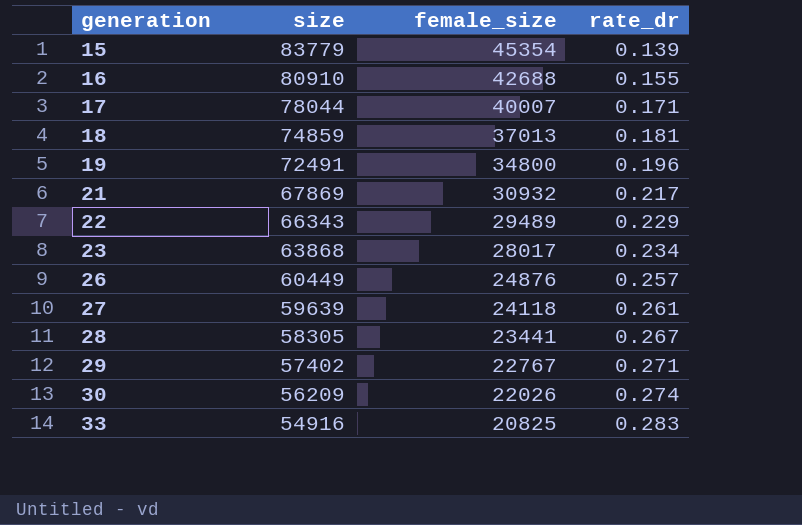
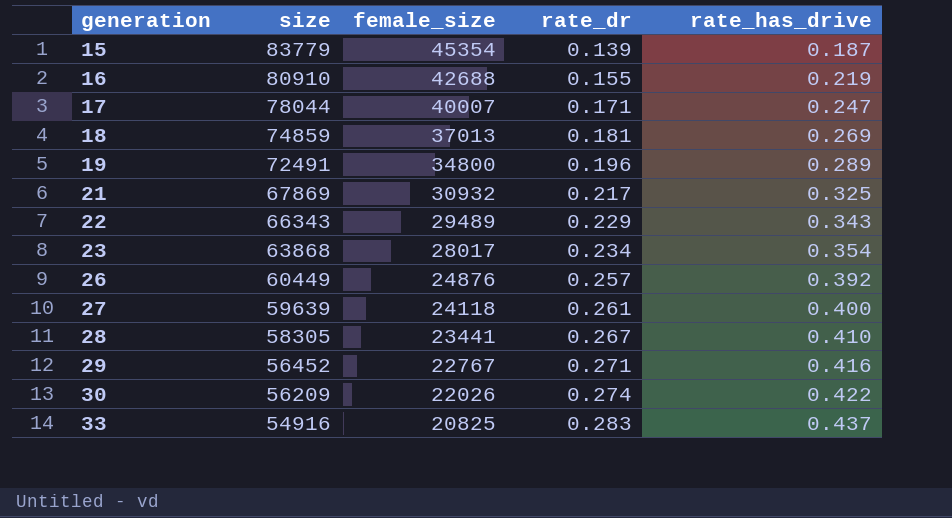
column rate_has_drive | position: none -> 5
29 | size: 57402 -> 56452

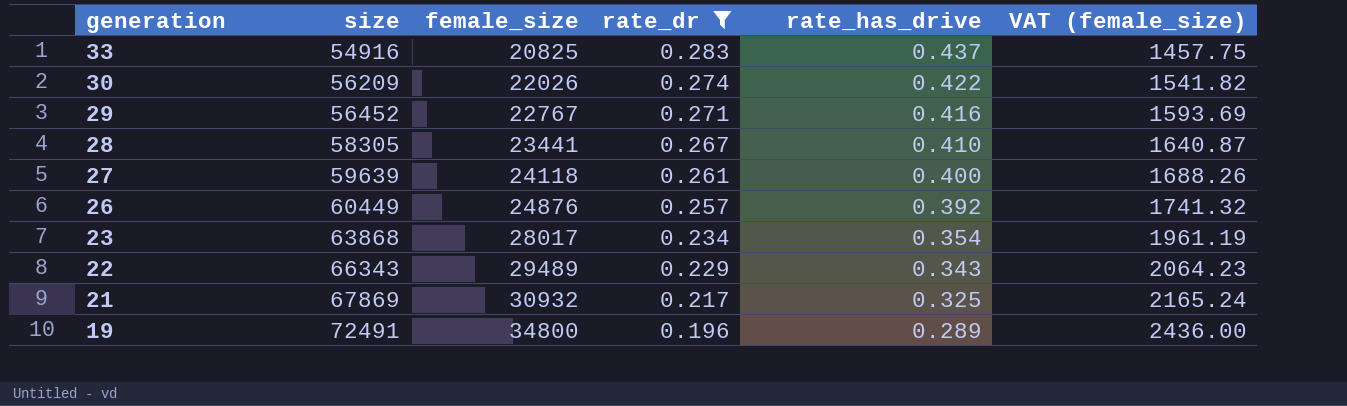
filter: none -> rate_dr >= 0.196
row order: generation ascending -> generation descending
column VAT (female_size) | formula: none -> [female_size] * 0.07

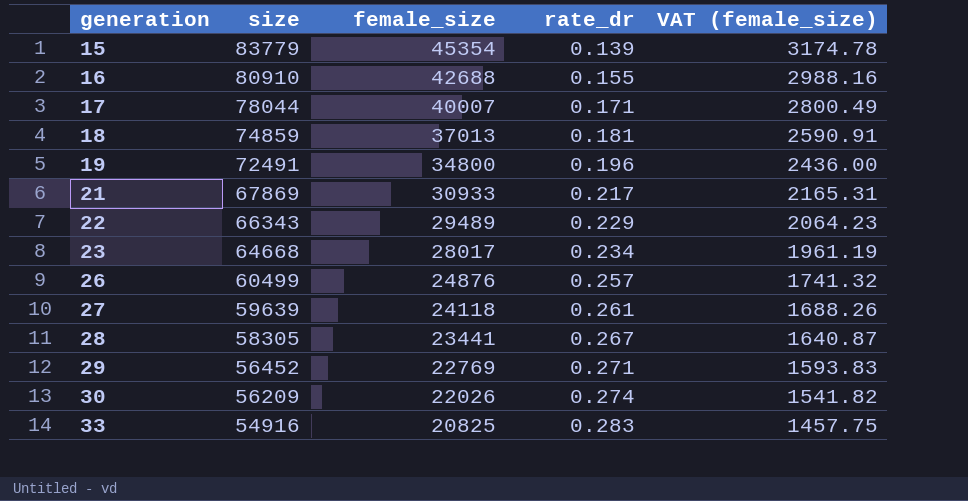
filter: rate_dr >= 0.196 -> none
row order: generation descending -> generation ascending
column rate_has_drive | position: 5 -> none
21 | female_size: 30932 -> 30933
21 | VAT (female_size): 2165.24 -> 2165.31
23 | size: 63868 -> 64668
26 | size: 60449 -> 60499
29 | female_size: 22767 -> 22769
29 | VAT (female_size): 1593.69 -> 1593.83

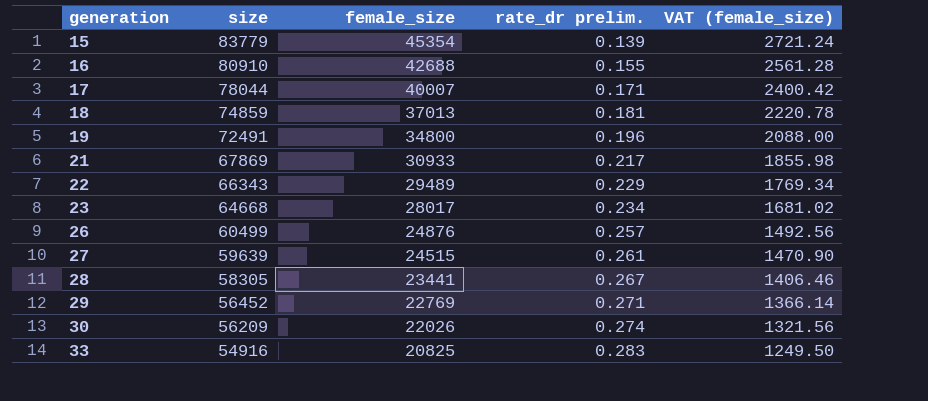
column name: rate_dr -> rate_dr prelim.
column VAT (female_size) | formula: [female_size] * 0.07 -> [female_size] * 0.06
27 | female_size: 24118 -> 24515

